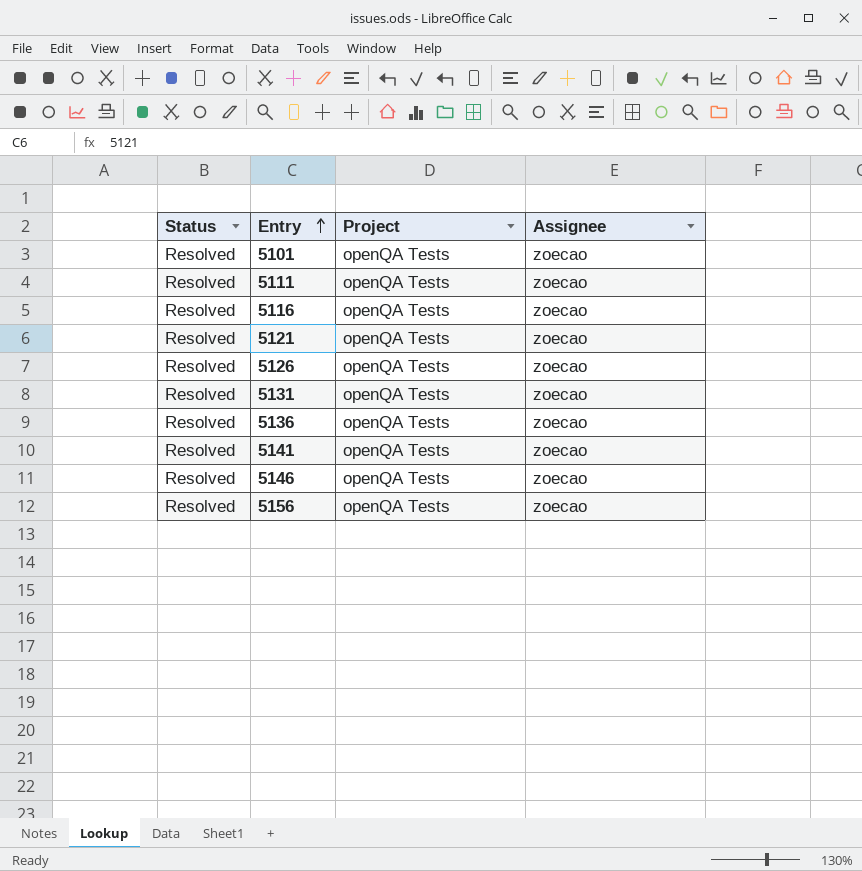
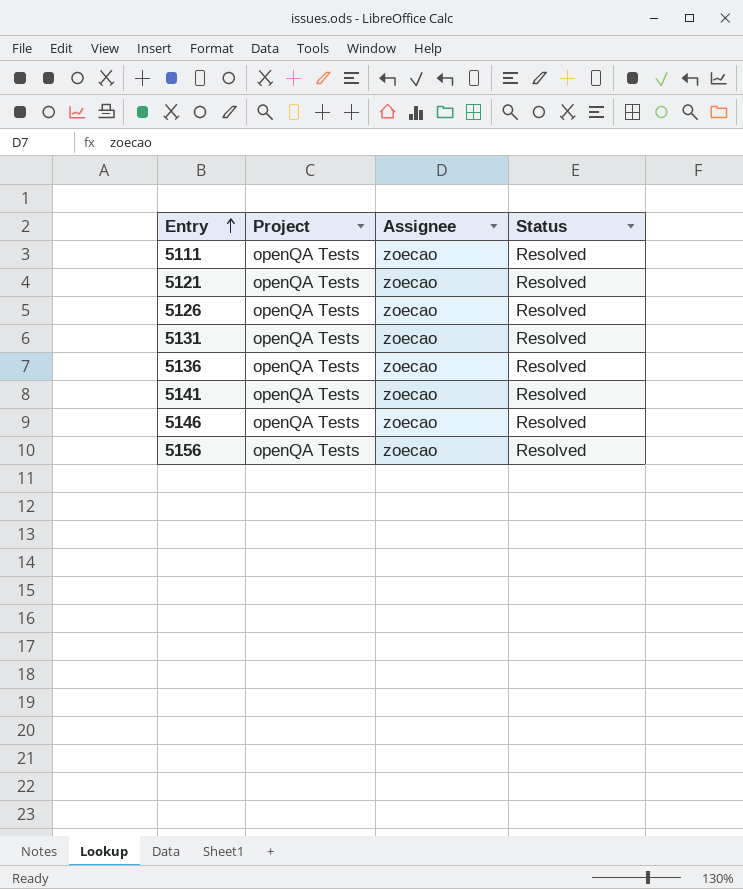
column Status | position: 1 -> 4
row 5101: Resolved | openQA Tests | zoecao -> none
row 5116: Resolved | openQA Tests | zoecao -> none

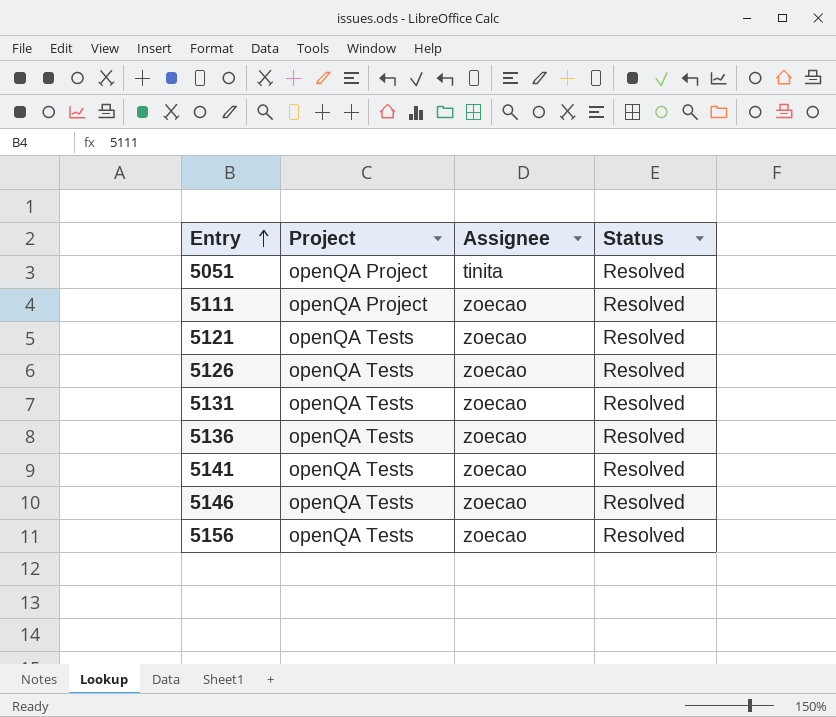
row 5051: none -> openQA Project | tinita | Resolved
5111 | Project: openQA Tests -> openQA Project

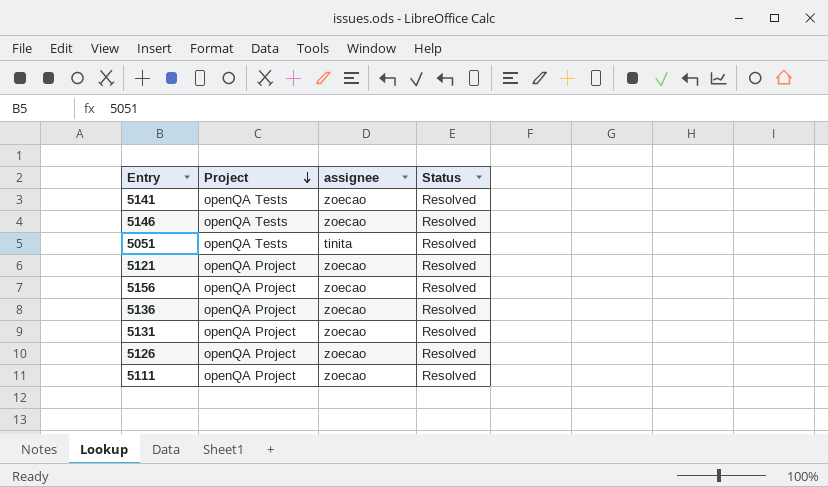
row order: Entry ascending -> Project descending
column name: Assignee -> assignee
5051 | Project: openQA Project -> openQA Tests
5121 | Project: openQA Tests -> openQA Project
5156 | Project: openQA Tests -> openQA Project
5136 | Project: openQA Tests -> openQA Project
5131 | Project: openQA Tests -> openQA Project
5126 | Project: openQA Tests -> openQA Project

